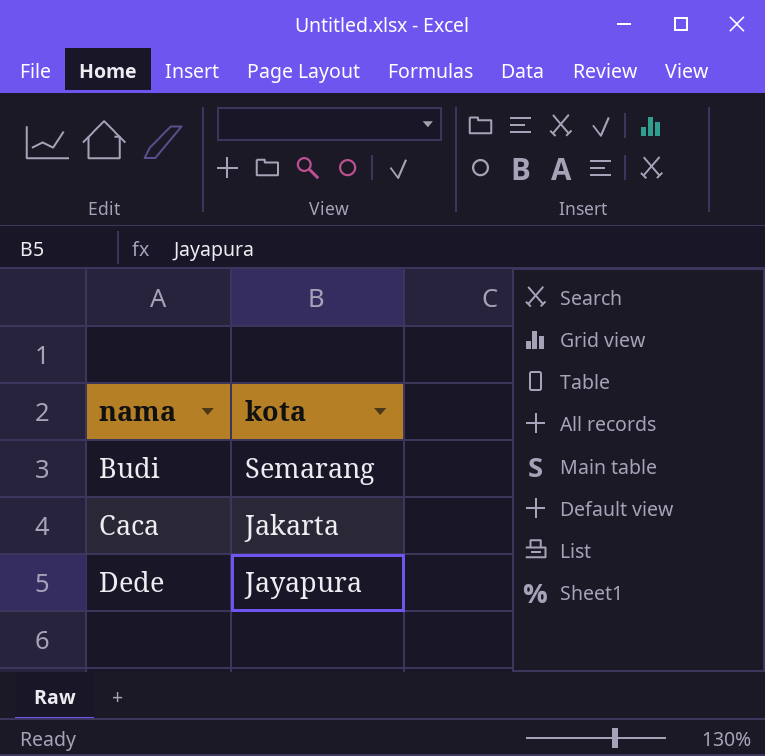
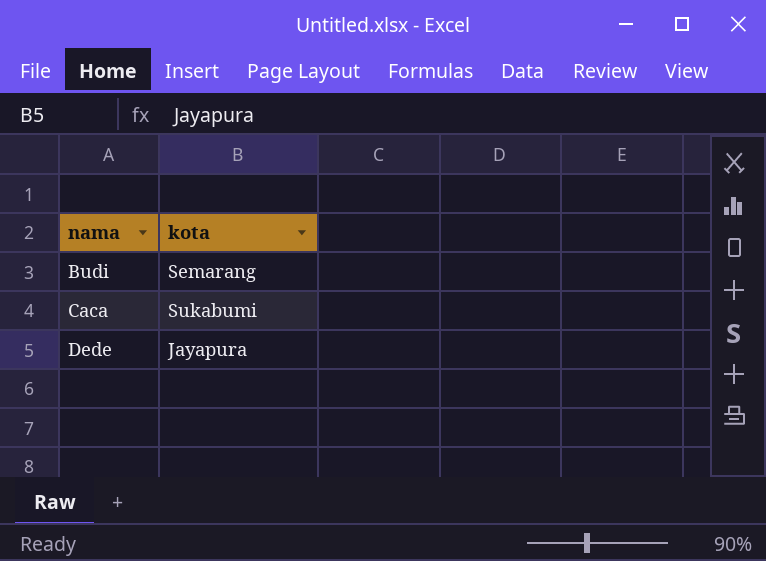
Caca | kota: Jakarta -> Sukabumi

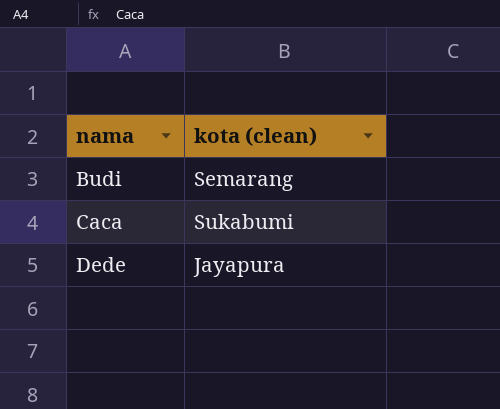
column name: kota -> kota (clean)

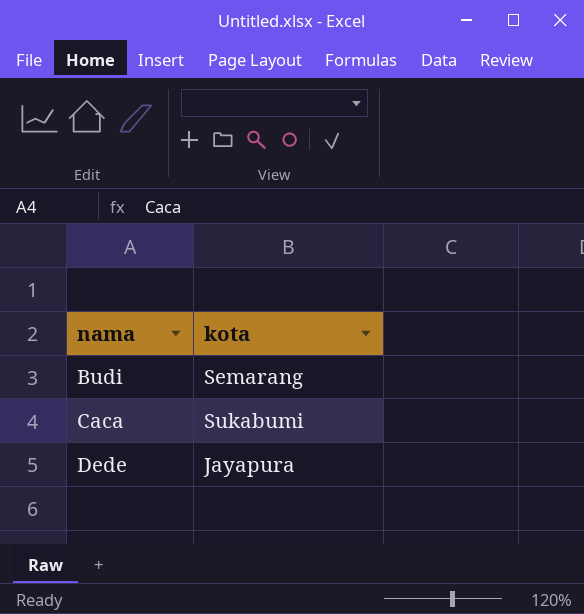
column name: kota (clean) -> kota

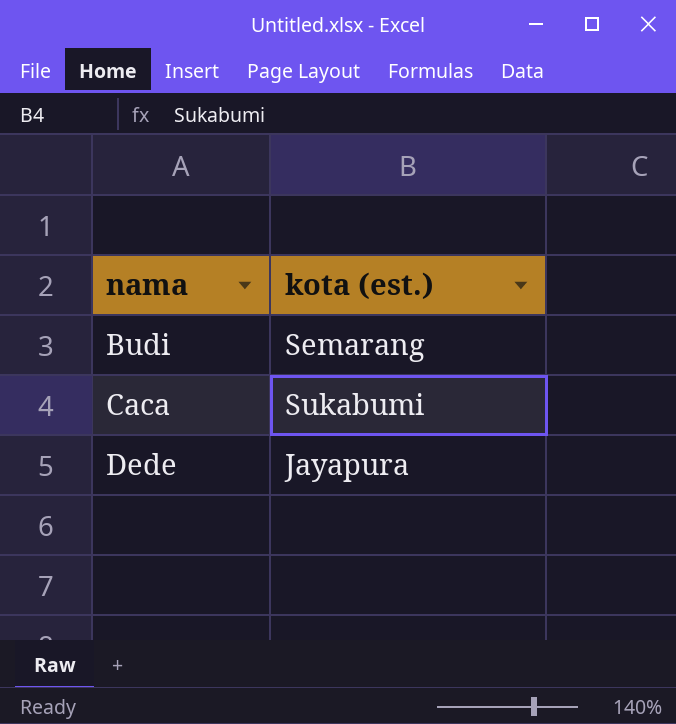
column name: kota -> kota (est.)

